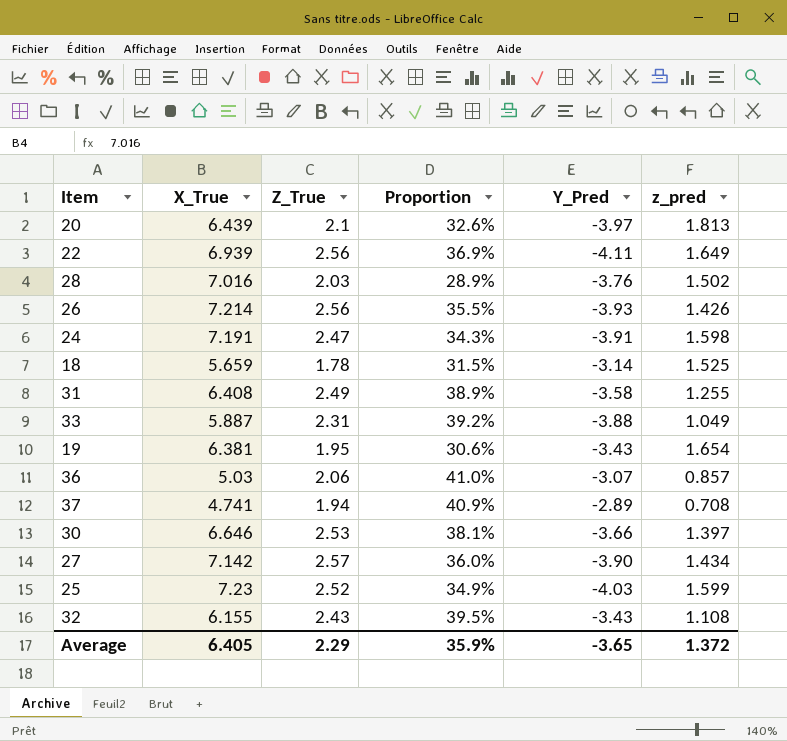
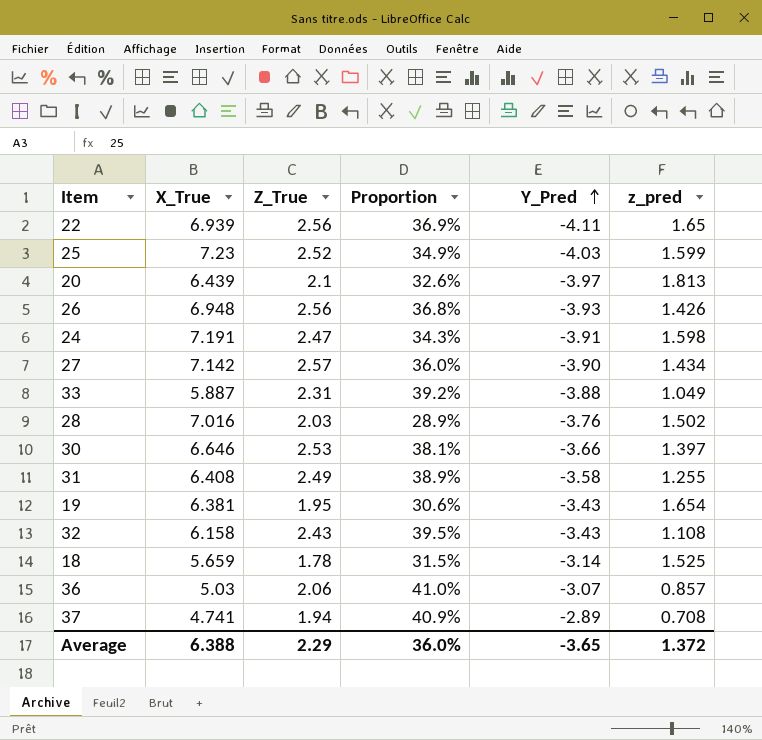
row order: none -> Y_Pred ascending
22 | z_pred: 1.649 -> 1.65
26 | X_True: 7.214 -> 6.948
26 | Proportion: 35.5% -> 36.8%
32 | X_True: 6.155 -> 6.158
Average | X_True: 6.405 -> 6.388
Average | Proportion: 35.9% -> 36.0%

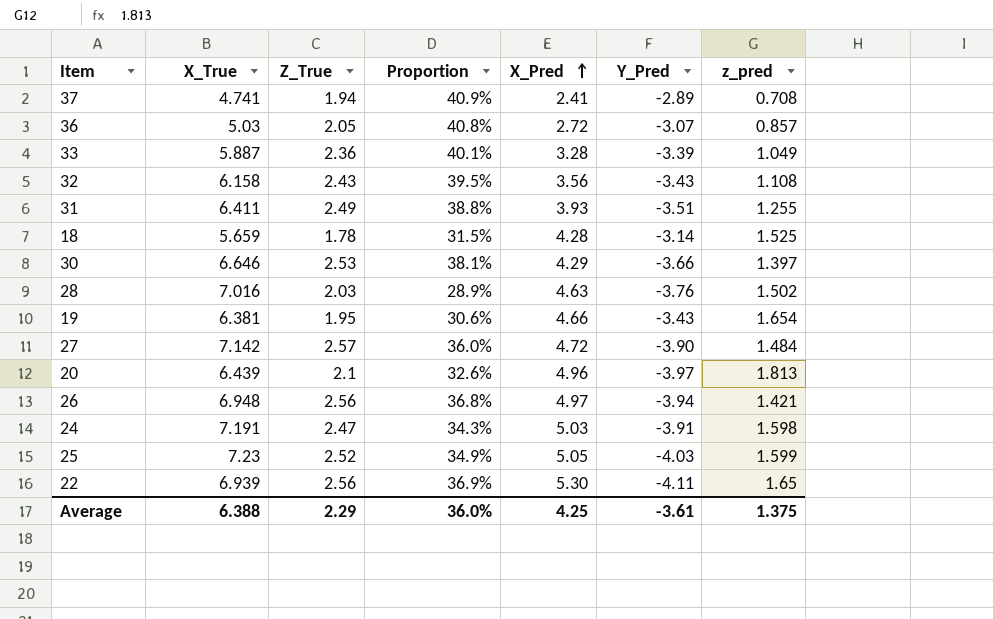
row order: Y_Pred ascending -> X_Pred ascending
column X_Pred | position: none -> 5
36 | Z_True: 2.06 -> 2.05
36 | Proportion: 41.0% -> 40.8%
33 | Z_True: 2.31 -> 2.36
33 | Proportion: 39.2% -> 40.1%
33 | Y_Pred: -3.88 -> -3.39
31 | X_True: 6.408 -> 6.411
31 | Proportion: 38.9% -> 38.8%
31 | Y_Pred: -3.58 -> -3.51
27 | z_pred: 1.434 -> 1.484
26 | Y_Pred: -3.93 -> -3.94
26 | z_pred: 1.426 -> 1.421
Average | Y_Pred: -3.65 -> -3.61
Average | z_pred: 1.372 -> 1.375

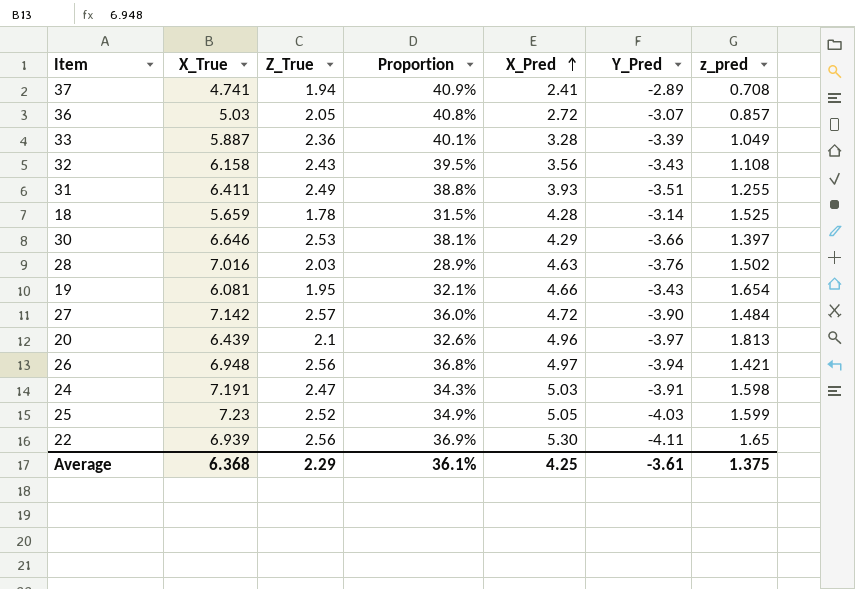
19 | X_True: 6.381 -> 6.081
19 | Proportion: 30.6% -> 32.1%
Average | X_True: 6.388 -> 6.368
Average | Proportion: 36.0% -> 36.1%

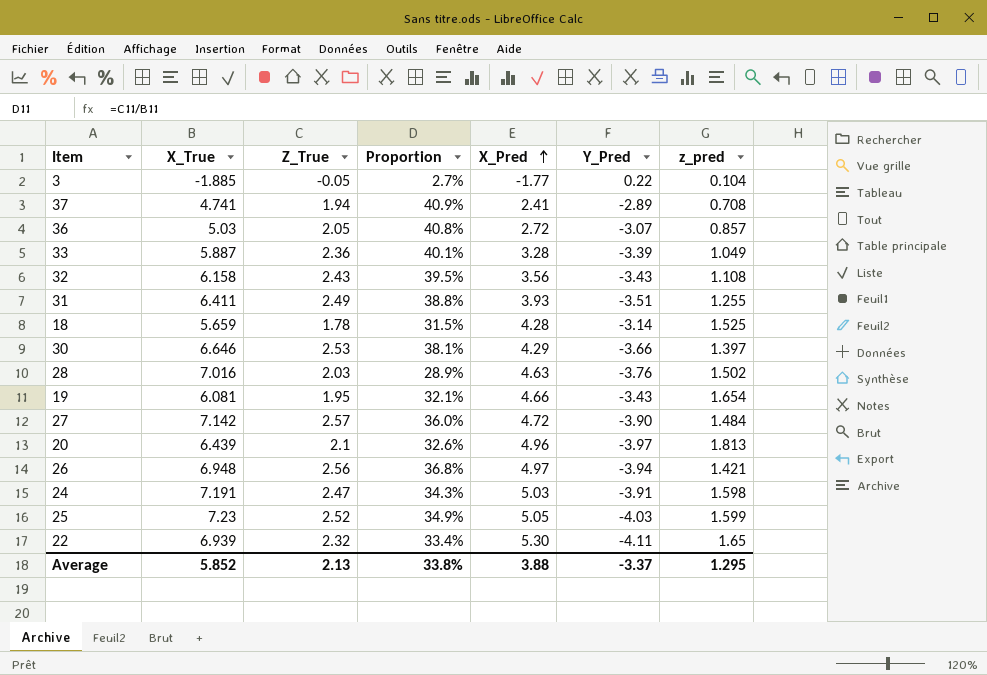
row 3: none -> -1.885 | -0.05 | 2.7% | -1.77 | 0.22 | 0.104
22 | Z_True: 2.56 -> 2.32
22 | Proportion: 36.9% -> 33.4%
Average | X_True: 6.368 -> 5.852
Average | Z_True: 2.29 -> 2.13
Average | Proportion: 36.1% -> 33.8%
Average | X_Pred: 4.25 -> 3.88
Average | Y_Pred: -3.61 -> -3.37
Average | z_pred: 1.375 -> 1.295

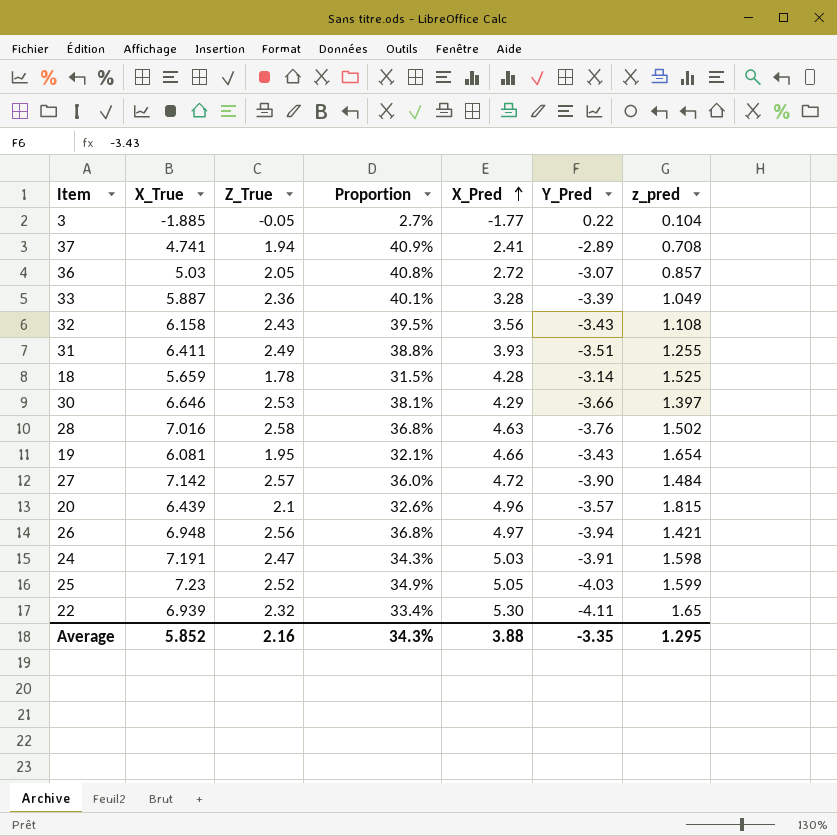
28 | Z_True: 2.03 -> 2.58
28 | Proportion: 28.9% -> 36.8%
20 | Y_Pred: -3.97 -> -3.57
20 | z_pred: 1.813 -> 1.815
Average | Z_True: 2.13 -> 2.16
Average | Proportion: 33.8% -> 34.3%
Average | Y_Pred: -3.37 -> -3.35

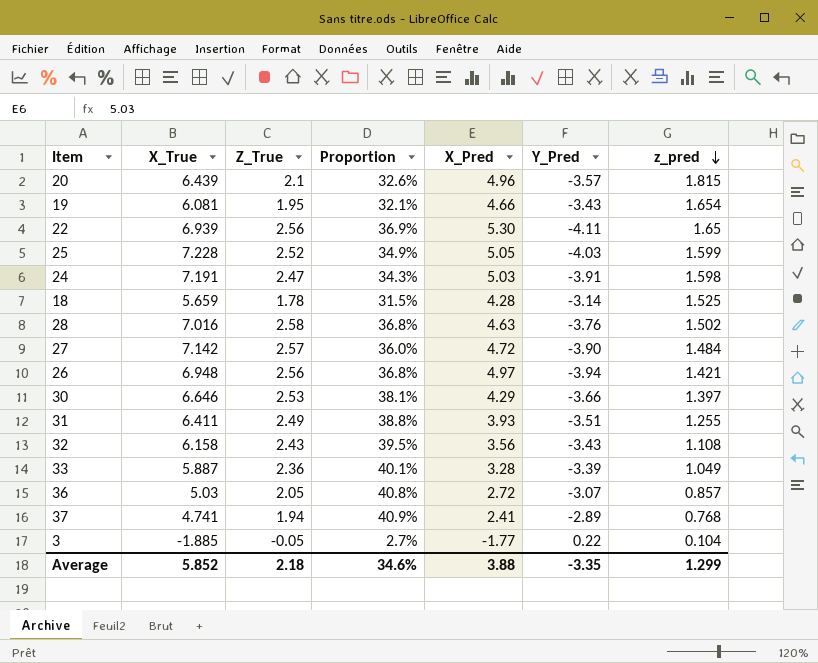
row order: X_Pred ascending -> z_pred descending
22 | Z_True: 2.32 -> 2.56
22 | Proportion: 33.4% -> 36.9%
25 | X_True: 7.23 -> 7.228
37 | z_pred: 0.708 -> 0.768
Average | Z_True: 2.16 -> 2.18
Average | Proportion: 34.3% -> 34.6%
Average | z_pred: 1.295 -> 1.299

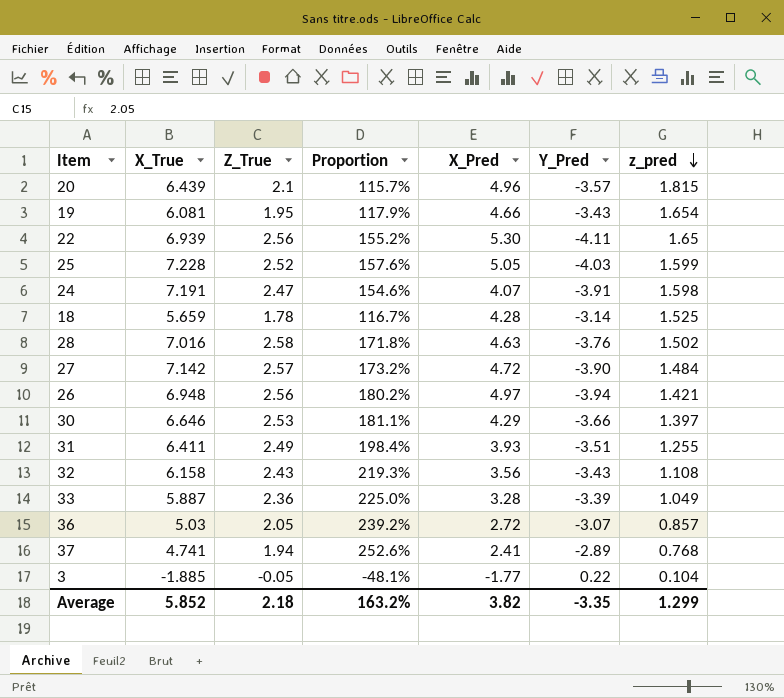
column Proportion | formula: [Z_True] / [X_True] -> [Z_True] / [z_pred]
24 | X_Pred: 5.03 -> 4.07
Average | Proportion: 34.6% -> 163.2%
Average | X_Pred: 3.88 -> 3.82

